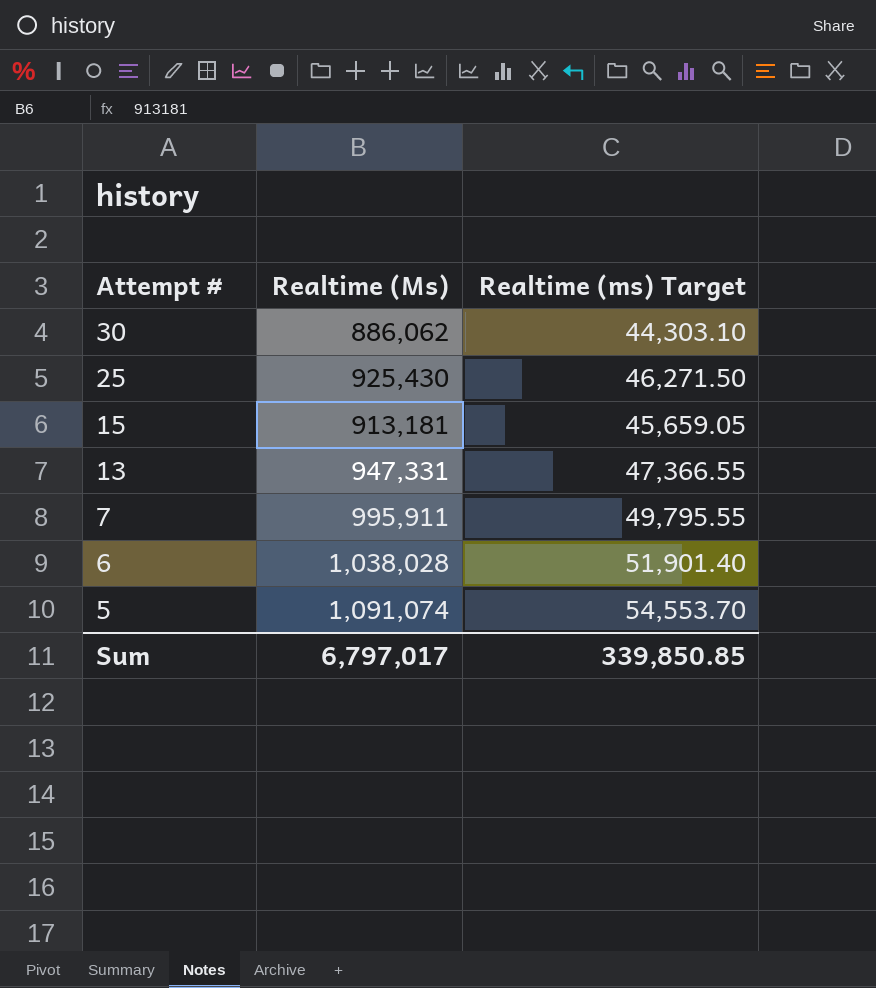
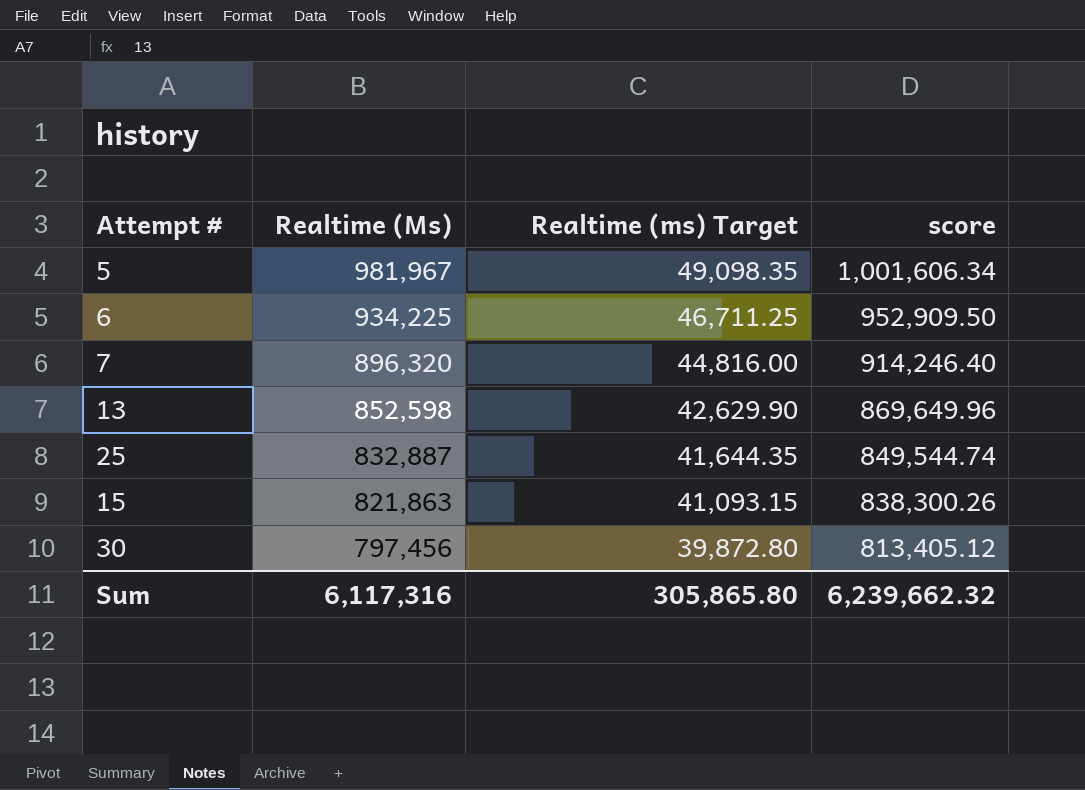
row order: Attempt # descending -> Realtime (Ms) descending
column score | formula: none -> [Realtime (Ms)] * 1.02
5 | Realtime (Ms): 1,091,074 -> 981,967
5 | Realtime (ms) Target: 54,553.70 -> 49,098.35
6 | Realtime (Ms): 1,038,028 -> 934,225
6 | Realtime (ms) Target: 51,901.40 -> 46,711.25
7 | Realtime (Ms): 995,911 -> 896,320
7 | Realtime (ms) Target: 49,795.55 -> 44,816.00
13 | Realtime (Ms): 947,331 -> 852,598
13 | Realtime (ms) Target: 47,366.55 -> 42,629.90
25 | Realtime (Ms): 925,430 -> 832,887
25 | Realtime (ms) Target: 46,271.50 -> 41,644.35
15 | Realtime (Ms): 913,181 -> 821,863
15 | Realtime (ms) Target: 45,659.05 -> 41,093.15
30 | Realtime (Ms): 886,062 -> 797,456
30 | Realtime (ms) Target: 44,303.10 -> 39,872.80
Sum | Realtime (Ms): 6,797,017 -> 6,117,316
Sum | Realtime (ms) Target: 339,850.85 -> 305,865.80

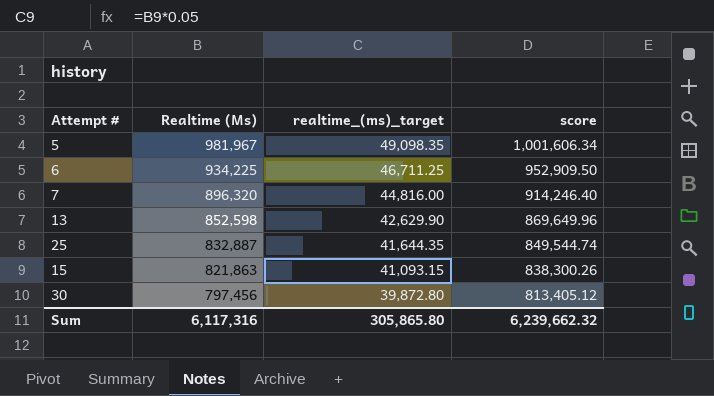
column name: Realtime (ms) Target -> realtime_(ms)_target

